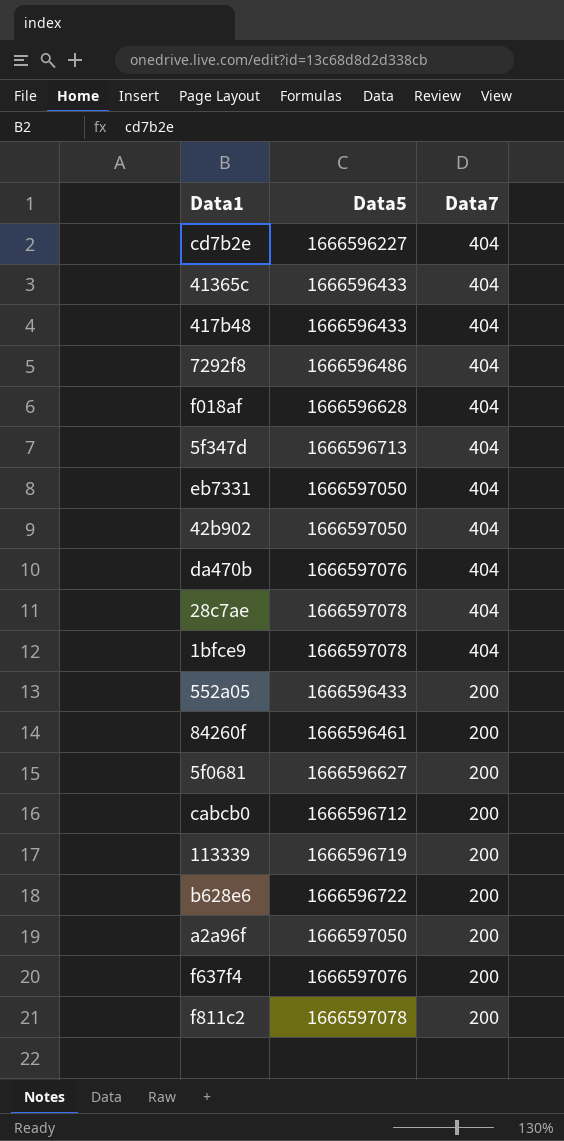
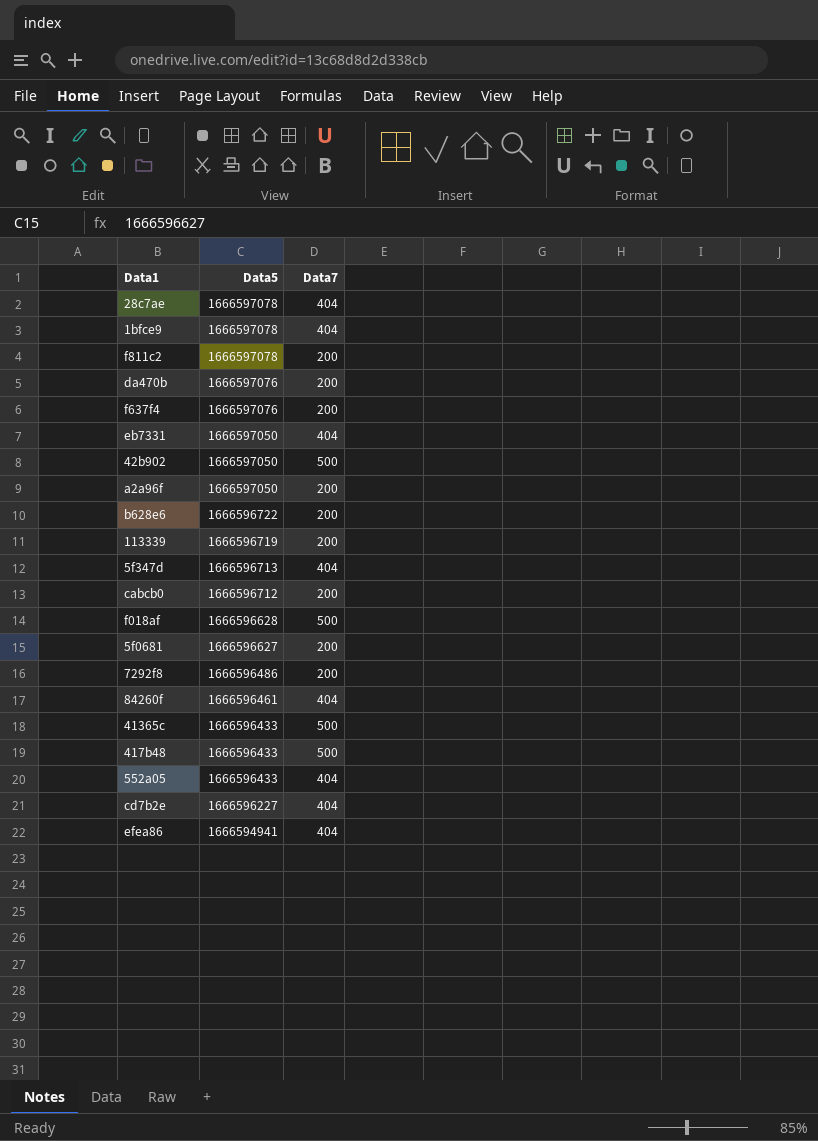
row order: Data7 descending -> Data5 descending
da470b | Data7: 404 -> 200
42b902 | Data7: 404 -> 500
f018af | Data7: 404 -> 500
7292f8 | Data7: 404 -> 200
84260f | Data7: 200 -> 404
41365c | Data7: 404 -> 500
417b48 | Data7: 404 -> 500
552a05 | Data7: 200 -> 404
row efea86: none -> 1666594941 | 404

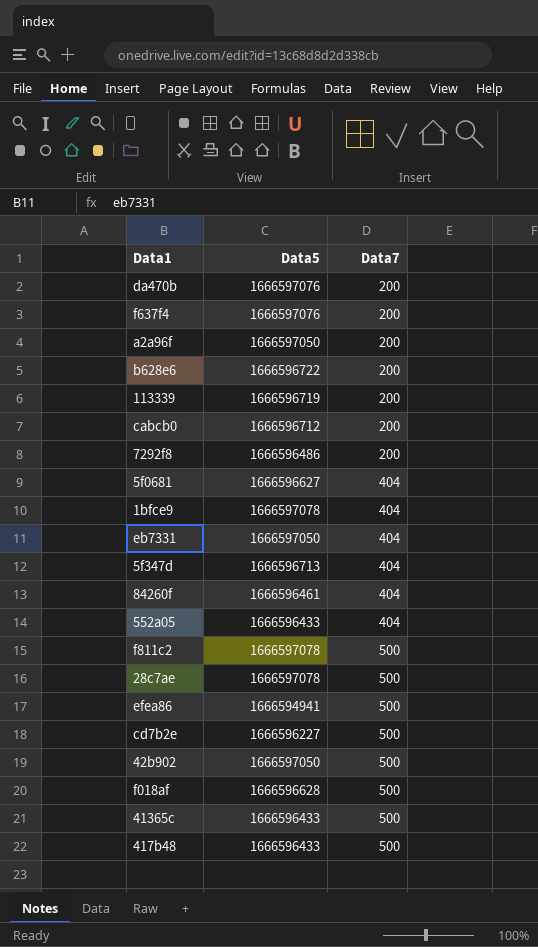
row order: Data5 descending -> Data7 ascending
5f0681 | Data7: 200 -> 404
f811c2 | Data7: 200 -> 500
28c7ae | Data7: 404 -> 500
efea86 | Data7: 404 -> 500
cd7b2e | Data7: 404 -> 500

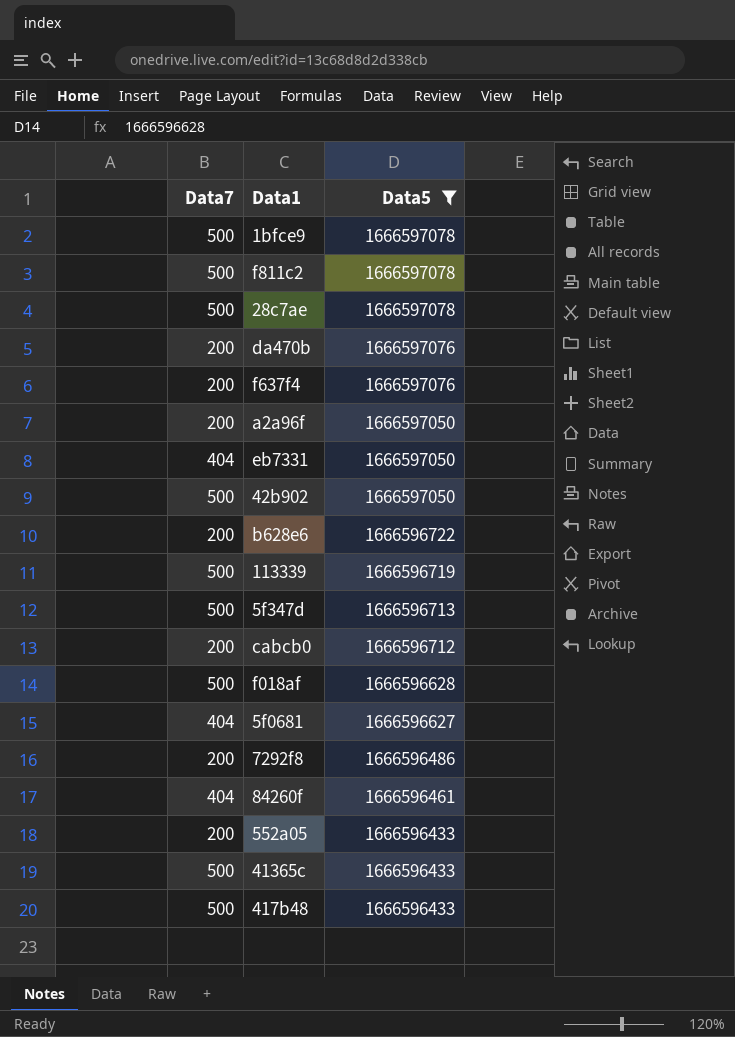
filter: none -> Data5 >= 1666596433
row order: Data7 ascending -> Data5 descending
column Data7 | position: 3 -> 1
1bfce9 | Data7: 404 -> 500
113339 | Data7: 200 -> 500
5f347d | Data7: 404 -> 500
552a05 | Data7: 404 -> 200

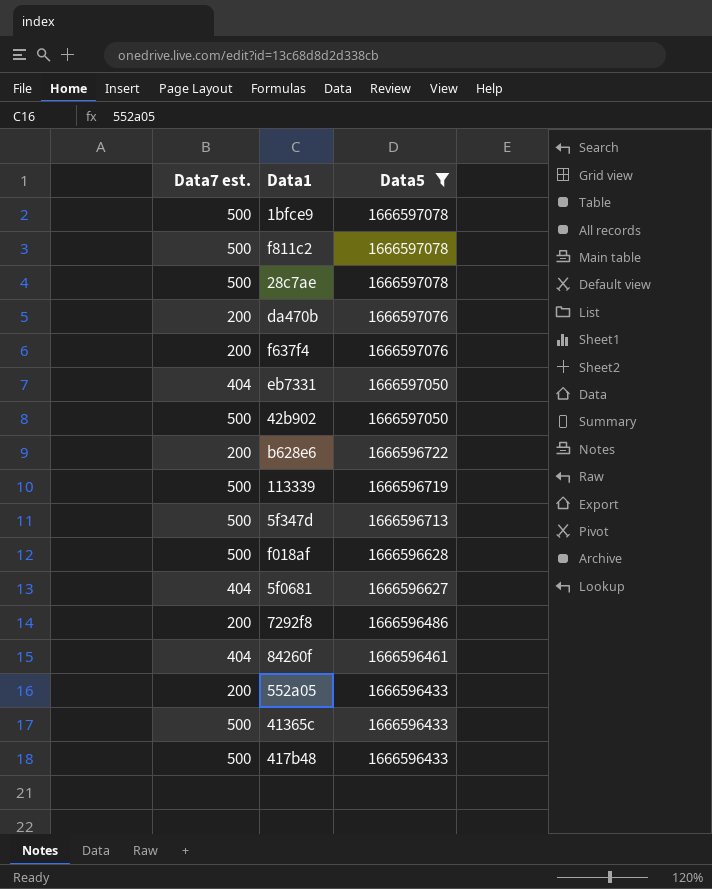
column name: Data7 -> Data7 est.
row a2a96f: 200 | 1666597050 -> none
row cabcb0: 200 | 1666596712 -> none

